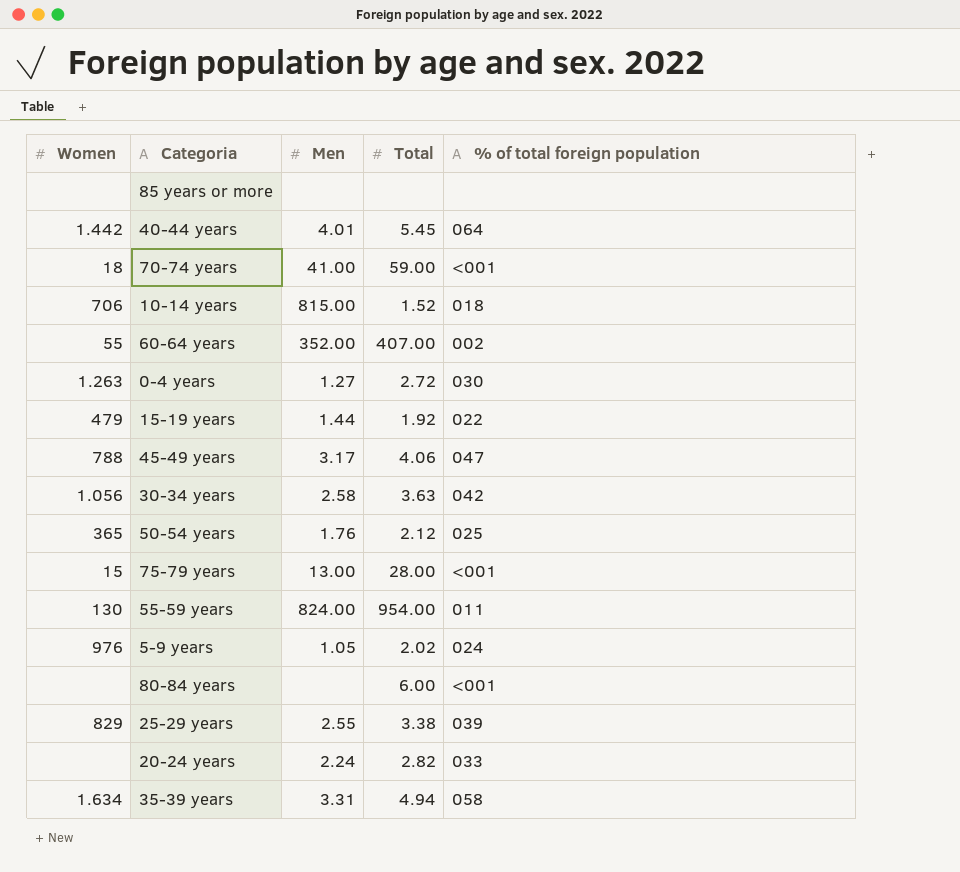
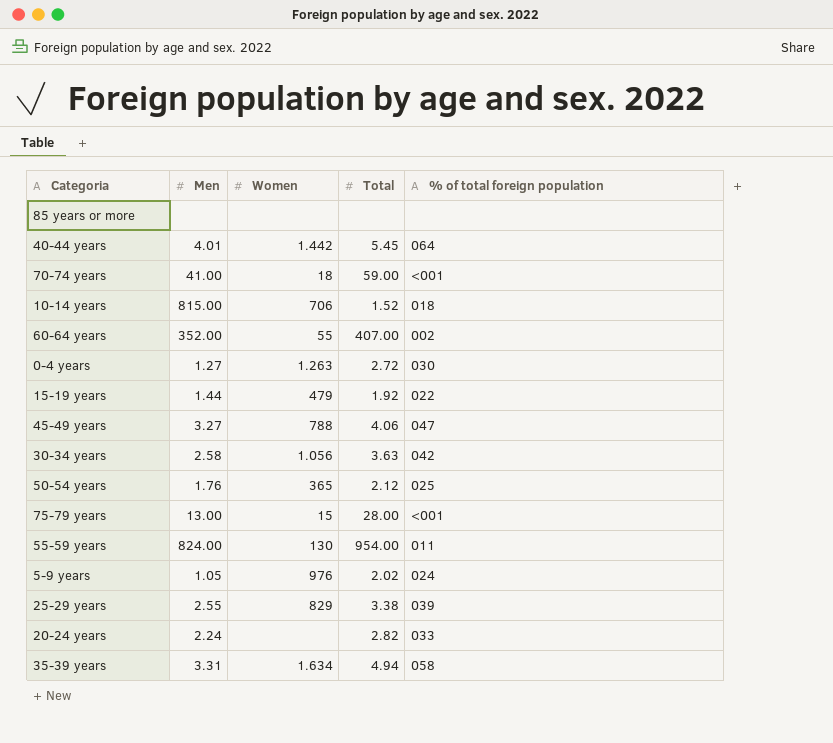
column Women | position: 1 -> 3
row 80-84 years: none | none | 6.00 | <001 -> none
45-49 years | Men: 3.17 -> 3.27

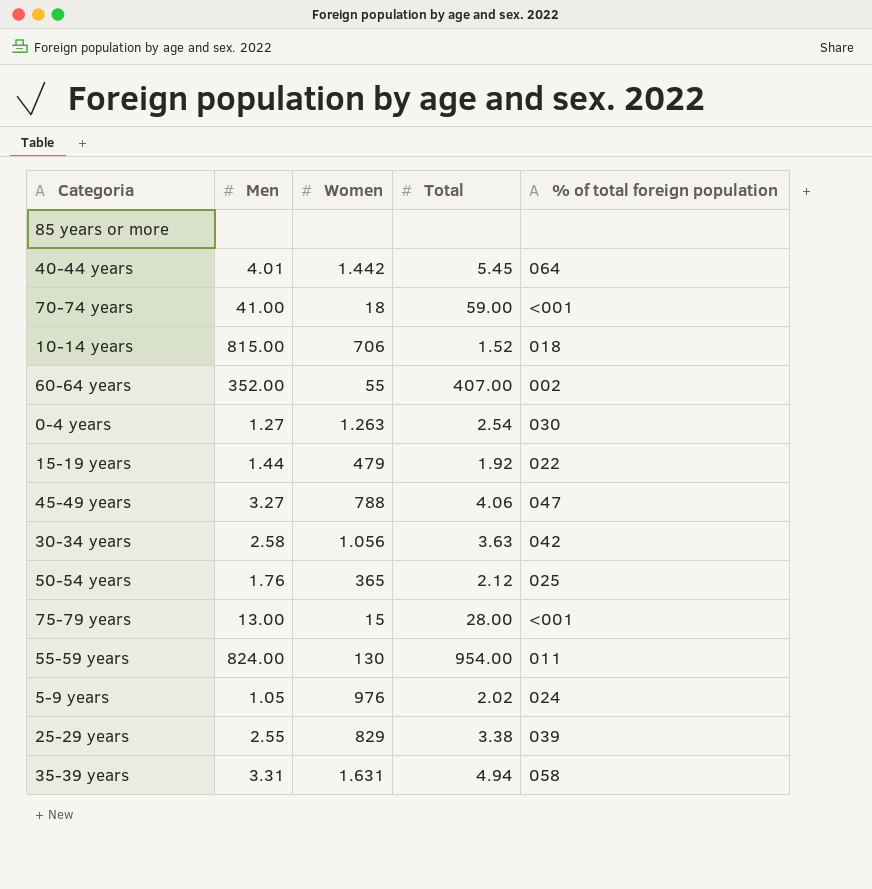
row 20-24 years: 2.24 | none | 2.82 | 033 -> none
0-4 years | Total: 2.72 -> 2.54
35-39 years | Women: 1.634 -> 1.631

